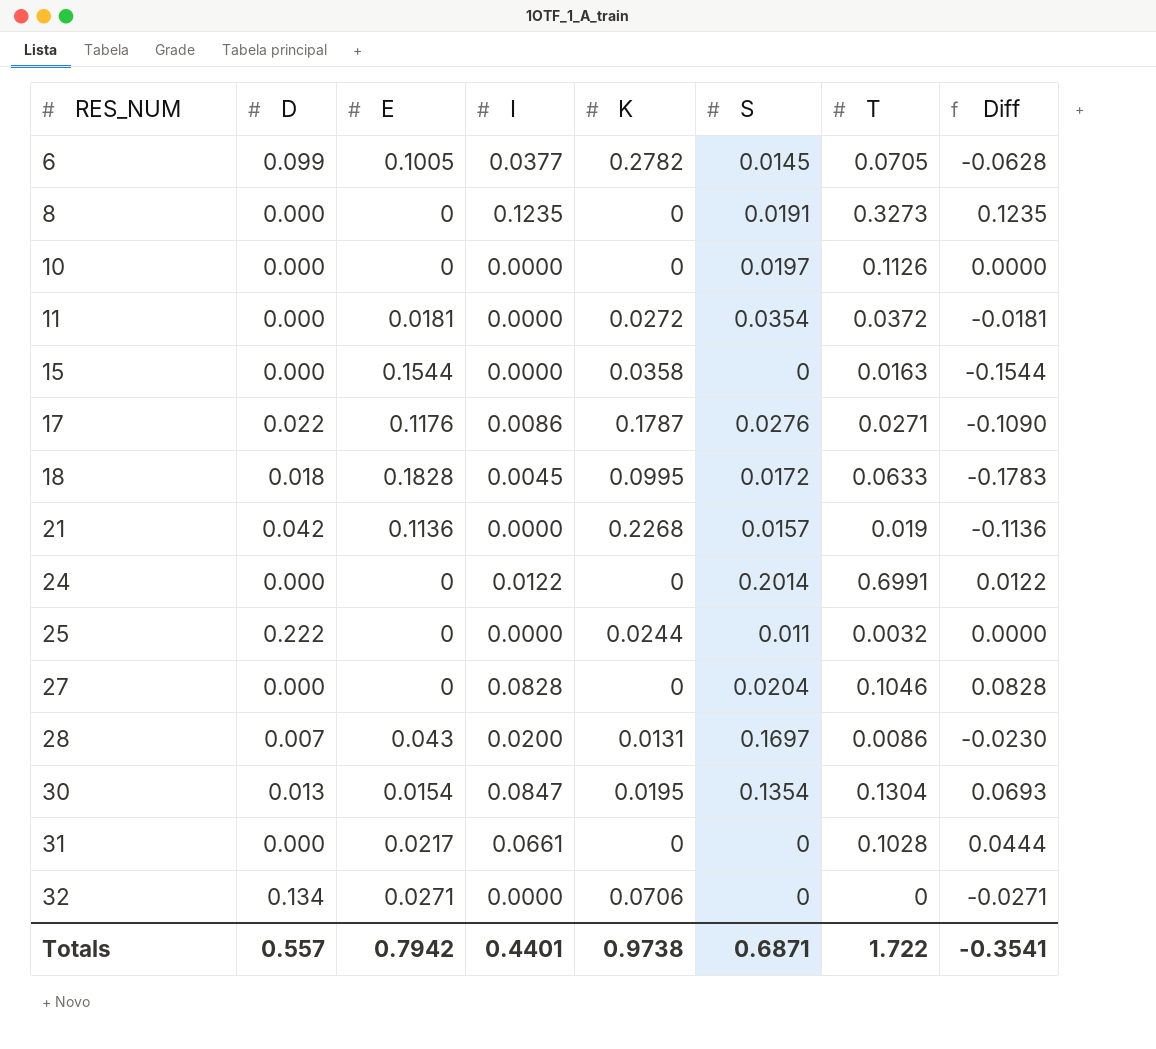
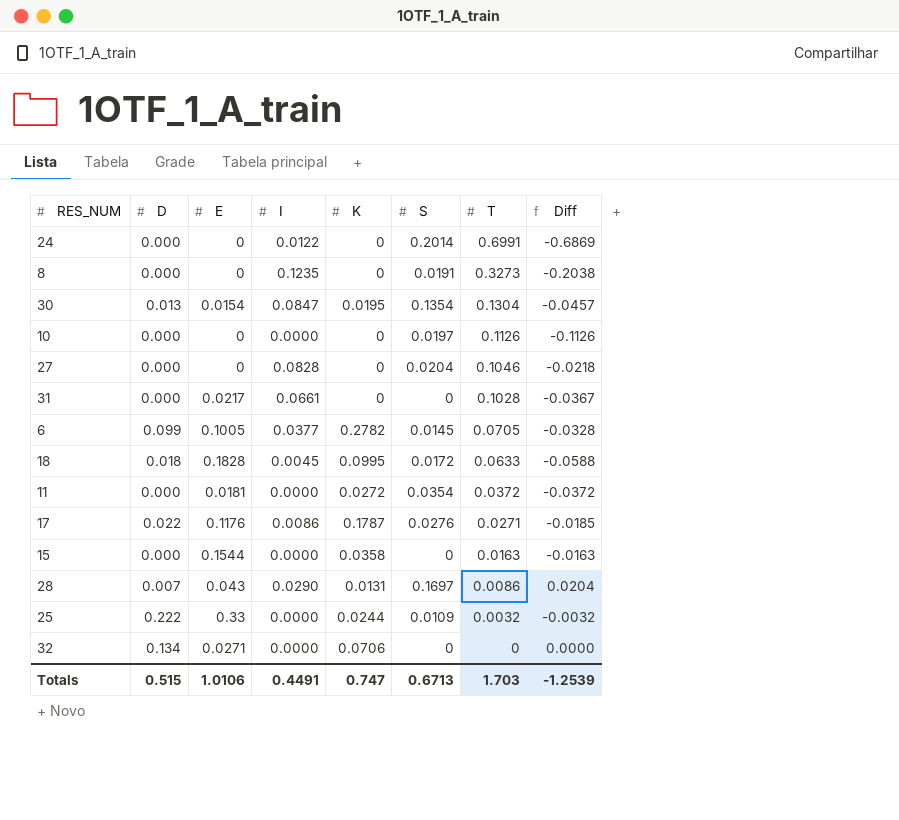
row order: RES_NUM ascending -> T descending
column Diff | formula: [I] - [E] -> [I] - [T]
row 21: 0.042 | 0.1136 | 0.0000 | 0.2268 | 0.0157 | 0.019 | -0.1136 -> none
28 | I: 0.0200 -> 0.0290
25 | E: 0 -> 0.33
25 | S: 0.011 -> 0.0109
Totals | D: 0.557 -> 0.515
Totals | E: 0.7942 -> 1.0106
Totals | I: 0.4401 -> 0.4491
Totals | K: 0.9738 -> 0.747
Totals | S: 0.6871 -> 0.6713
Totals | T: 1.722 -> 1.703
Totals | Diff: -0.3541 -> -1.2539

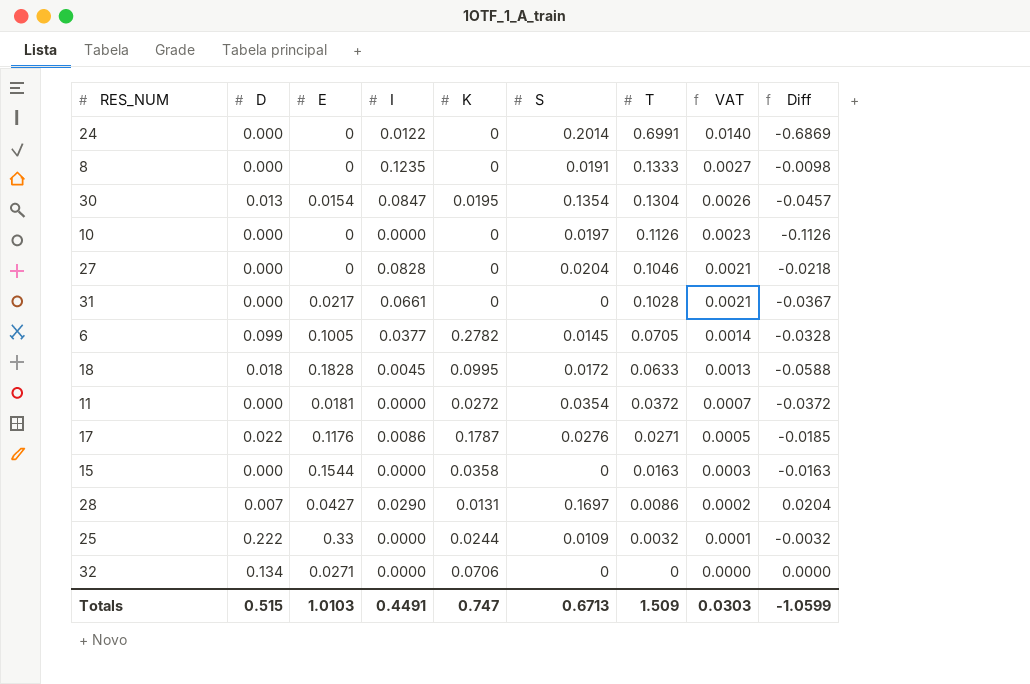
column VAT | formula: none -> [T] * 0.02
8 | T: 0.3273 -> 0.1333
8 | Diff: -0.2038 -> -0.0098
28 | E: 0.043 -> 0.0427
Totals | E: 1.0106 -> 1.0103
Totals | T: 1.703 -> 1.509
Totals | Diff: -1.2539 -> -1.0599

